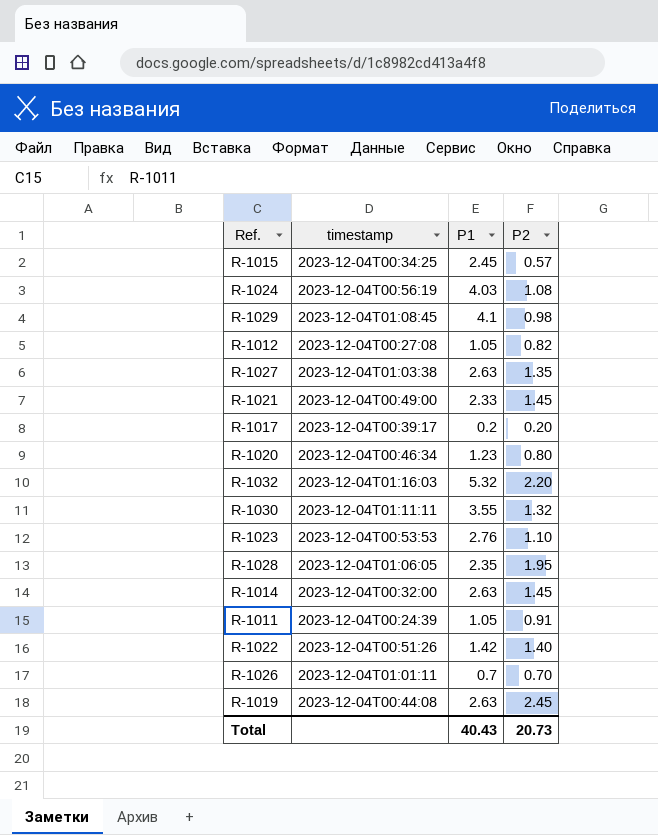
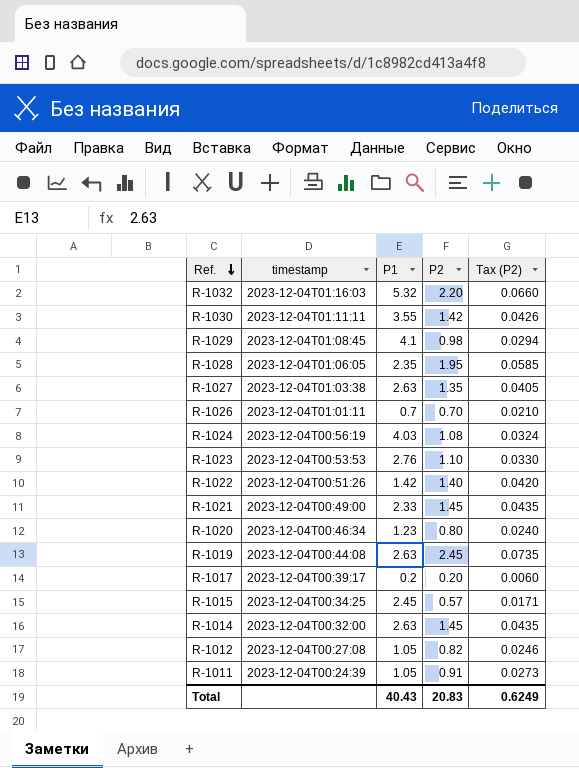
row order: none -> Ref. descending
column Tax (P2) | formula: none -> [P2] * 0.03
R-1030 | P2: 1.32 -> 1.42
Total | P2: 20.73 -> 20.83

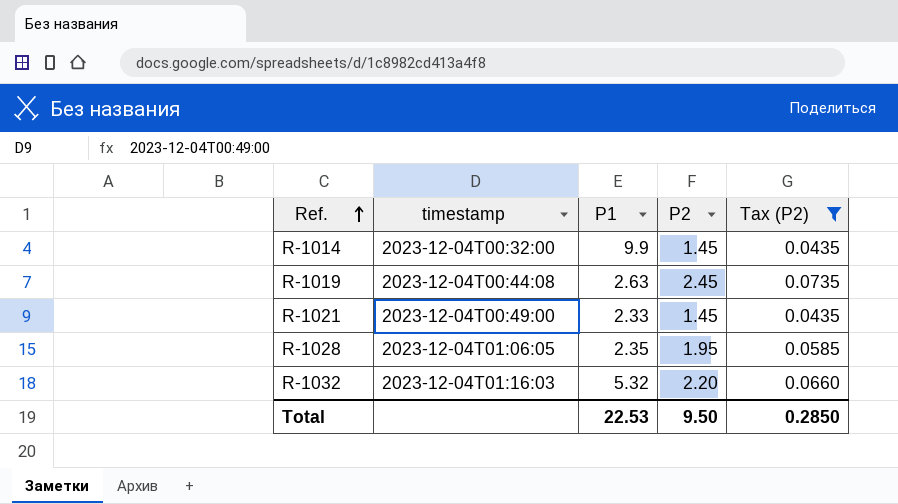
filter: none -> Tax (P2) >= 0.0435
row order: Ref. descending -> Ref. ascending
R-1014 | P1: 2.63 -> 9.9
Total | P1: 40.43 -> 22.53
Total | P2: 20.83 -> 9.50
Total | Tax (P2): 0.6249 -> 0.2850

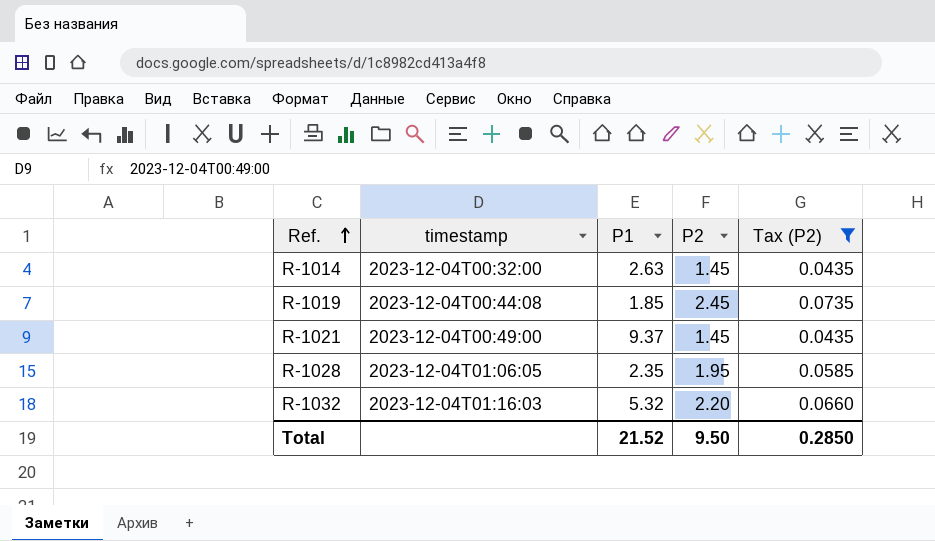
R-1014 | P1: 9.9 -> 2.63
R-1019 | P1: 2.63 -> 1.85
R-1021 | P1: 2.33 -> 9.37
Total | P1: 22.53 -> 21.52

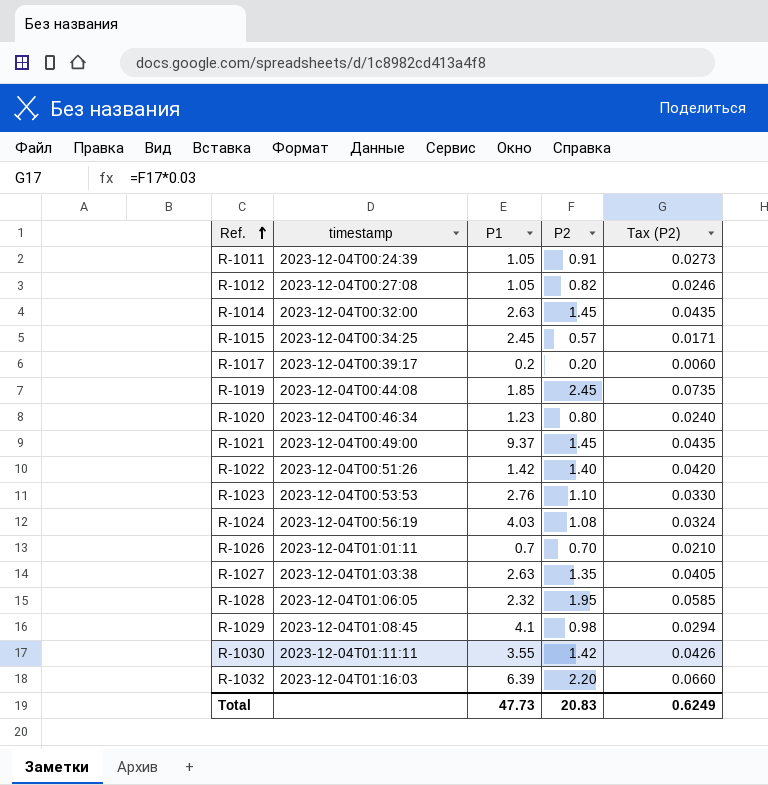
filter: Tax (P2) >= 0.0435 -> none
R-1028 | P1: 2.35 -> 2.32
R-1032 | P1: 5.32 -> 6.39
Total | P1: 21.52 -> 47.73
Total | P2: 9.50 -> 20.83
Total | Tax (P2): 0.2850 -> 0.6249

